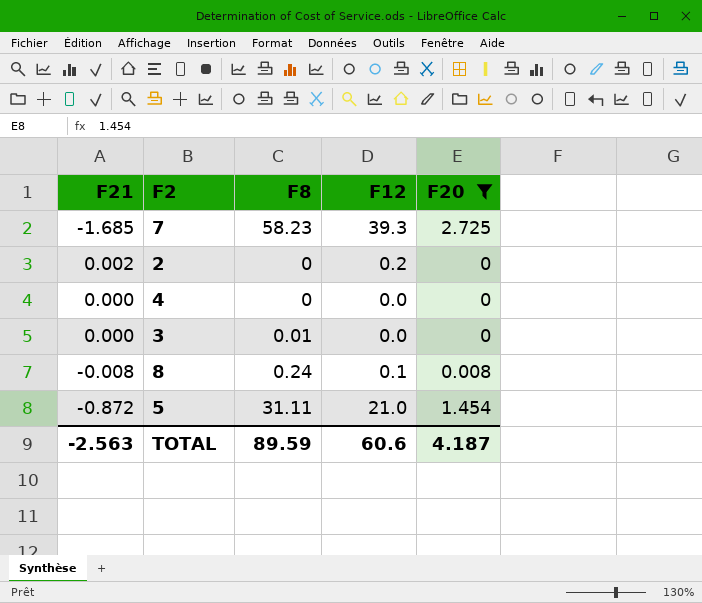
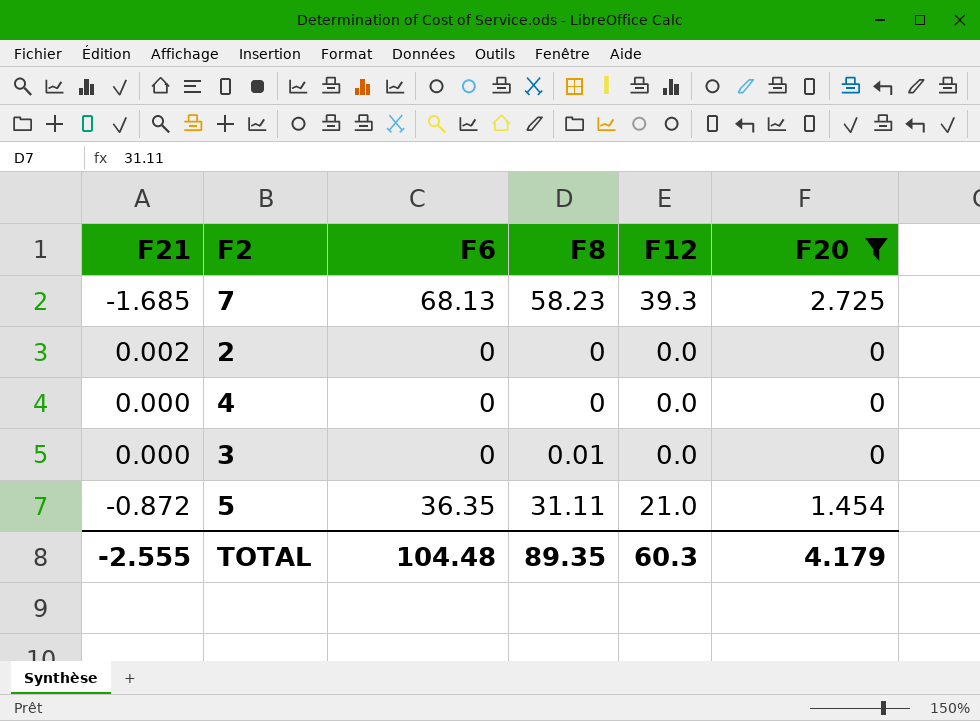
column F6 | position: none -> 3
row 8: -0.008 | 0.24 | 0.1 | 0.008 -> none
2 | F12: 0.2 -> 0.0
TOTAL | F21: -2.563 -> -2.555
TOTAL | F8: 89.59 -> 89.35
TOTAL | F12: 60.6 -> 60.3
TOTAL | F20: 4.187 -> 4.179

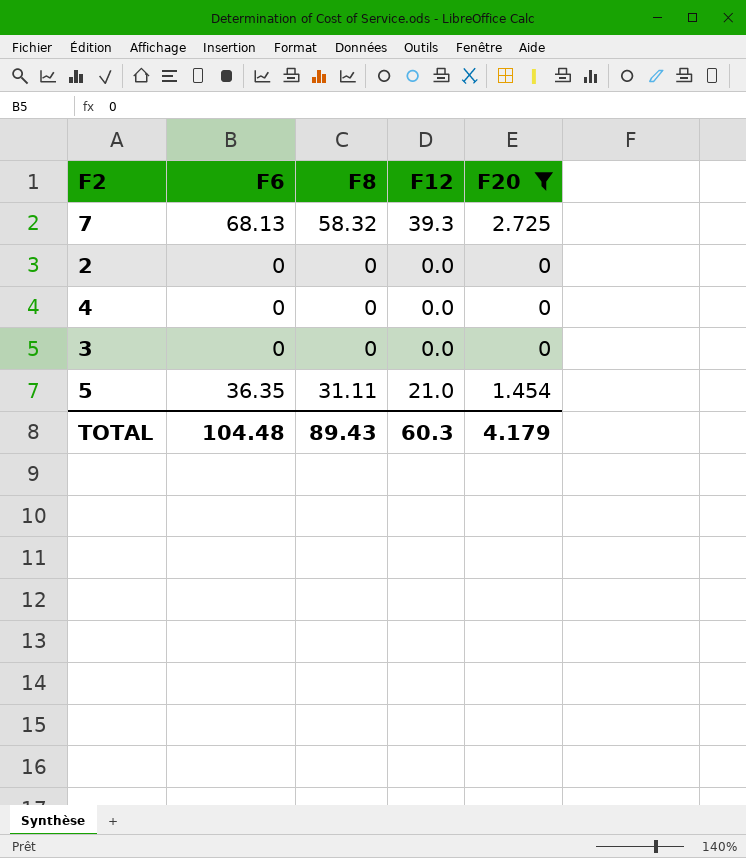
column F21 | position: 1 -> none
7 | F8: 58.23 -> 58.32
3 | F8: 0.01 -> 0
TOTAL | F8: 89.35 -> 89.43

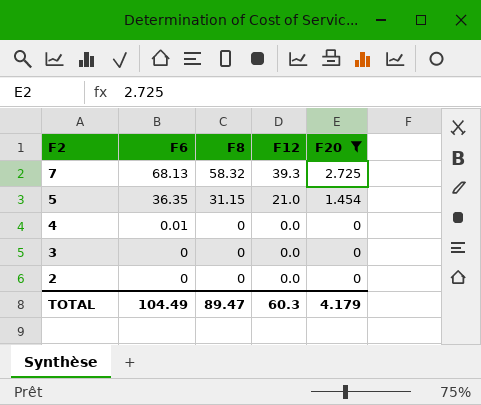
row order: none -> F2 descending
5 | F8: 31.11 -> 31.15
4 | F6: 0 -> 0.01
TOTAL | F6: 104.48 -> 104.49
TOTAL | F8: 89.43 -> 89.47

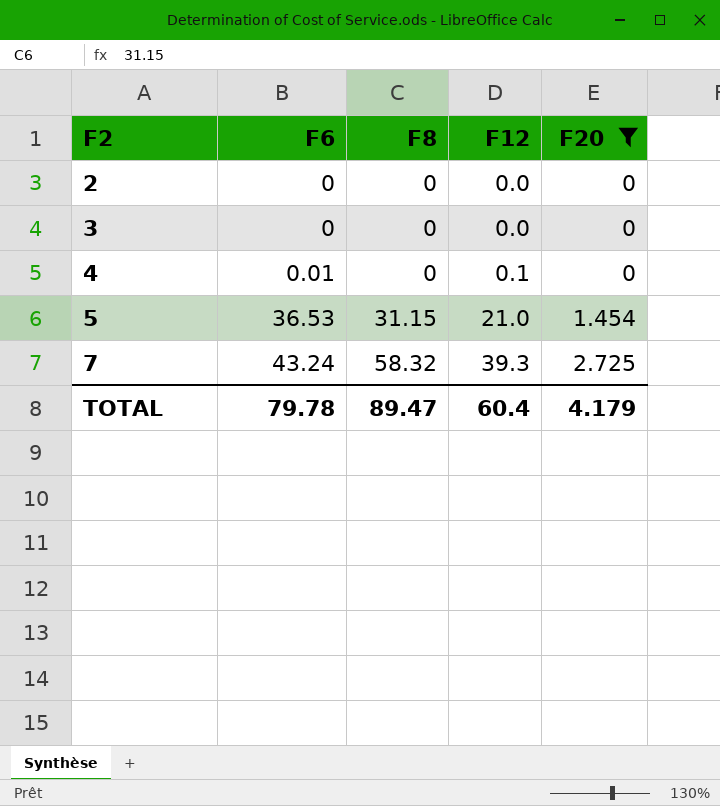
row order: F2 descending -> F2 ascending
4 | F12: 0.0 -> 0.1
5 | F6: 36.35 -> 36.53
7 | F6: 68.13 -> 43.24
TOTAL | F6: 104.49 -> 79.78
TOTAL | F12: 60.3 -> 60.4

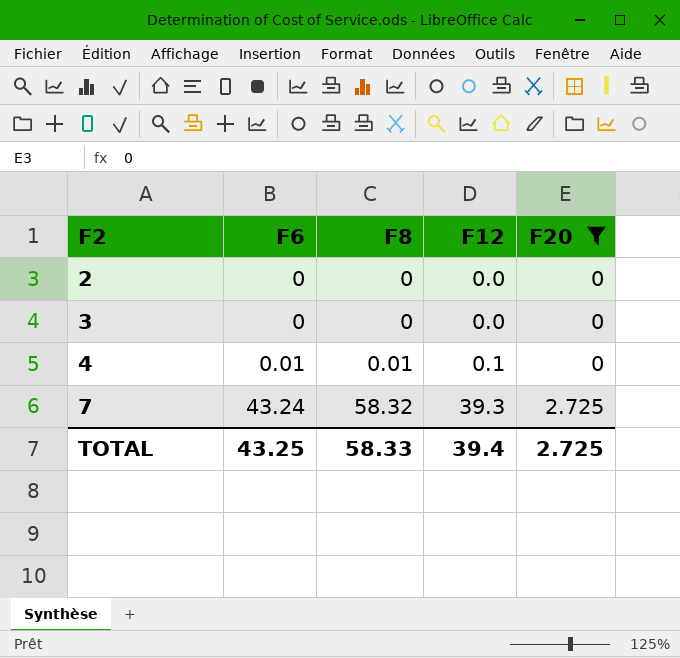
row 5: 36.53 | 31.15 | 21.0 | 1.454 -> none
4 | F8: 0 -> 0.01
TOTAL | F6: 79.78 -> 43.25
TOTAL | F8: 89.47 -> 58.33
TOTAL | F12: 60.4 -> 39.4
TOTAL | F20: 4.179 -> 2.725

